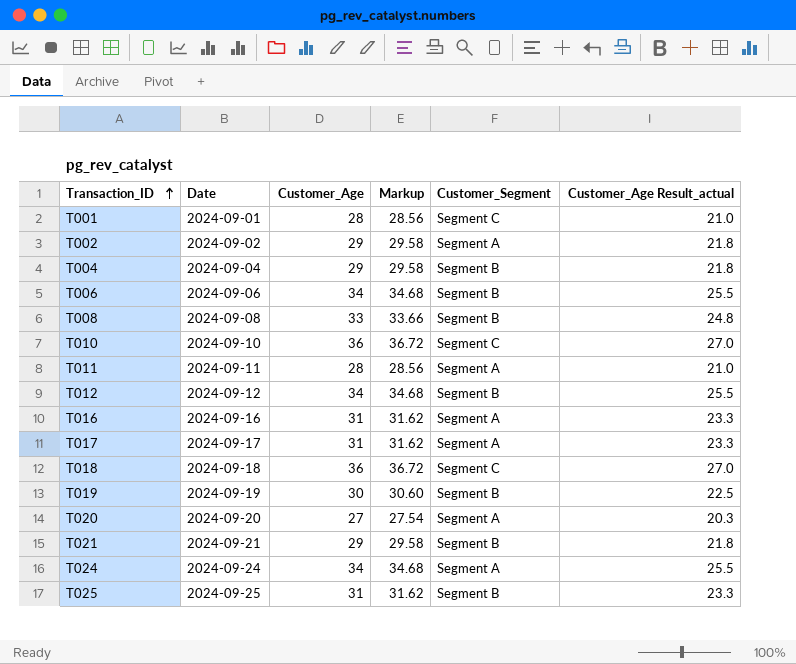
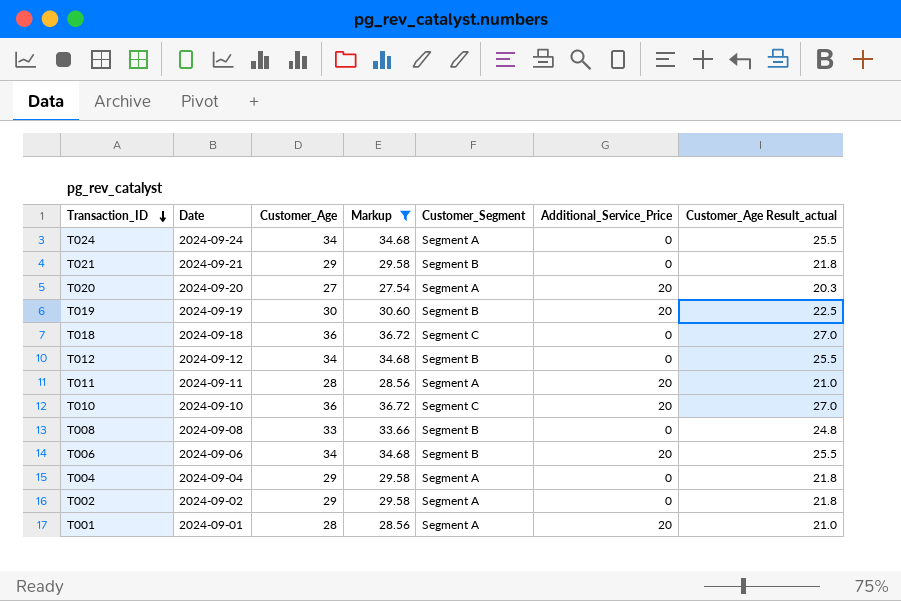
filter: none -> Markup != 31.62
row order: Transaction_ID ascending -> Transaction_ID descending
column Additional_Service_Price | position: none -> 6
T004 | Customer_Segment: Segment B -> Segment A
T001 | Customer_Segment: Segment C -> Segment A

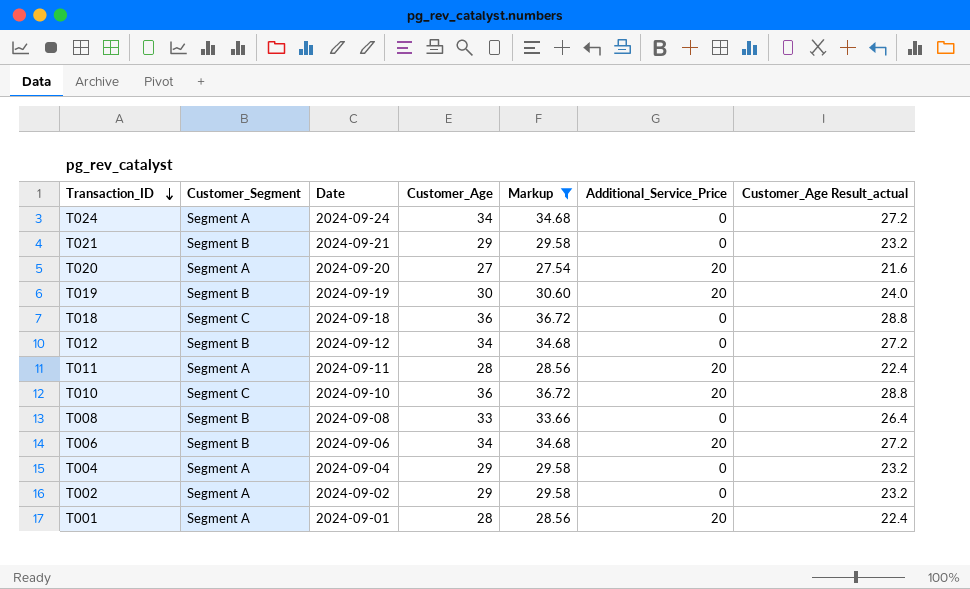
column Customer_Segment | position: 5 -> 2
column Customer_Age Result_actual | formula: [Customer_Age] * 0.75 -> [Customer_Age] * 0.8

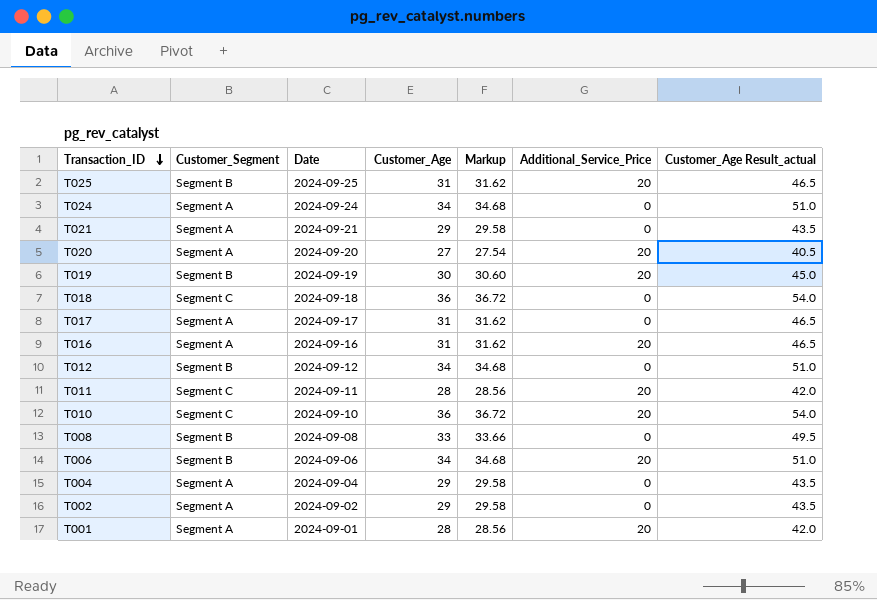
filter: Markup != 31.62 -> none
column Customer_Age Result_actual | formula: [Customer_Age] * 0.8 -> [Customer_Age] * 1.5
T021 | Customer_Segment: Segment B -> Segment A
T011 | Customer_Segment: Segment A -> Segment C

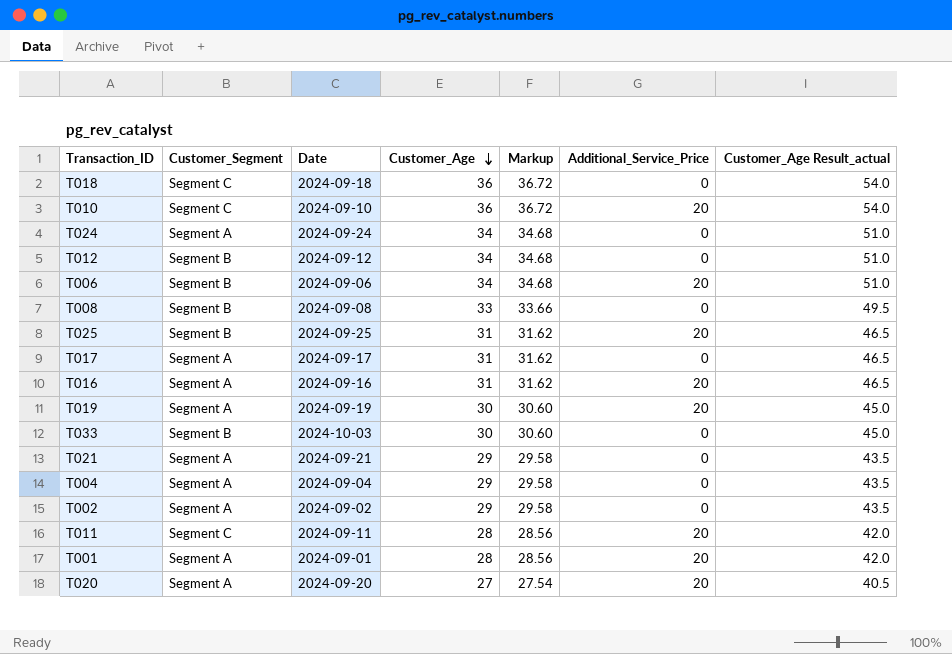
row order: Transaction_ID descending -> Customer_Age descending
T019 | Customer_Segment: Segment B -> Segment A
row T033: none -> Segment B | 2024-10-03 | 30 | 30.60 | 0 | 45.0

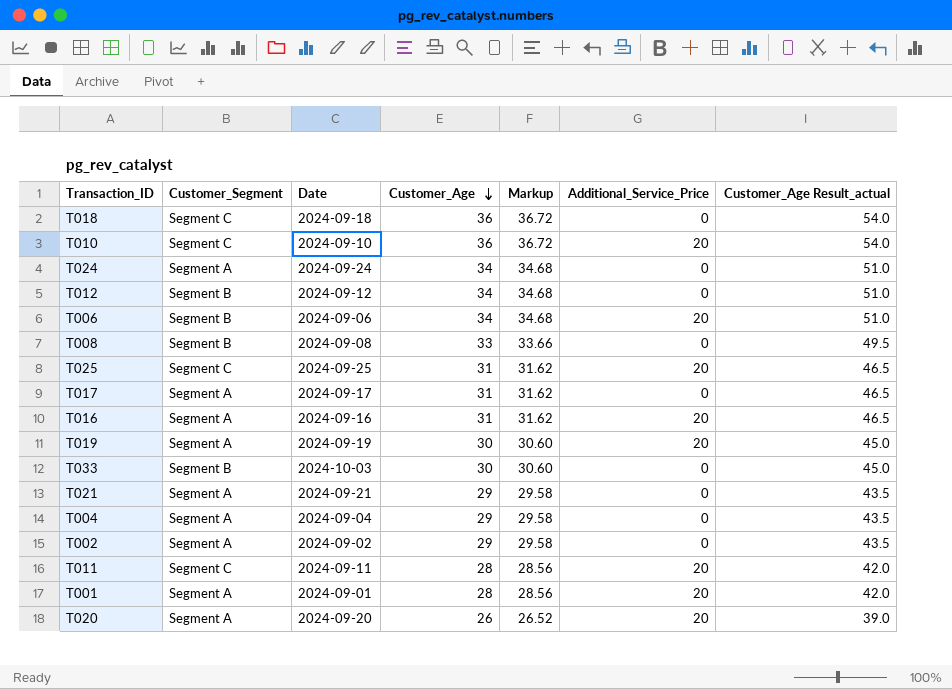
T025 | Customer_Segment: Segment B -> Segment C
T020 | Customer_Age: 27 -> 26
T020 | Markup: 27.54 -> 26.52
T020 | Customer_Age Result_actual: 40.5 -> 39.0

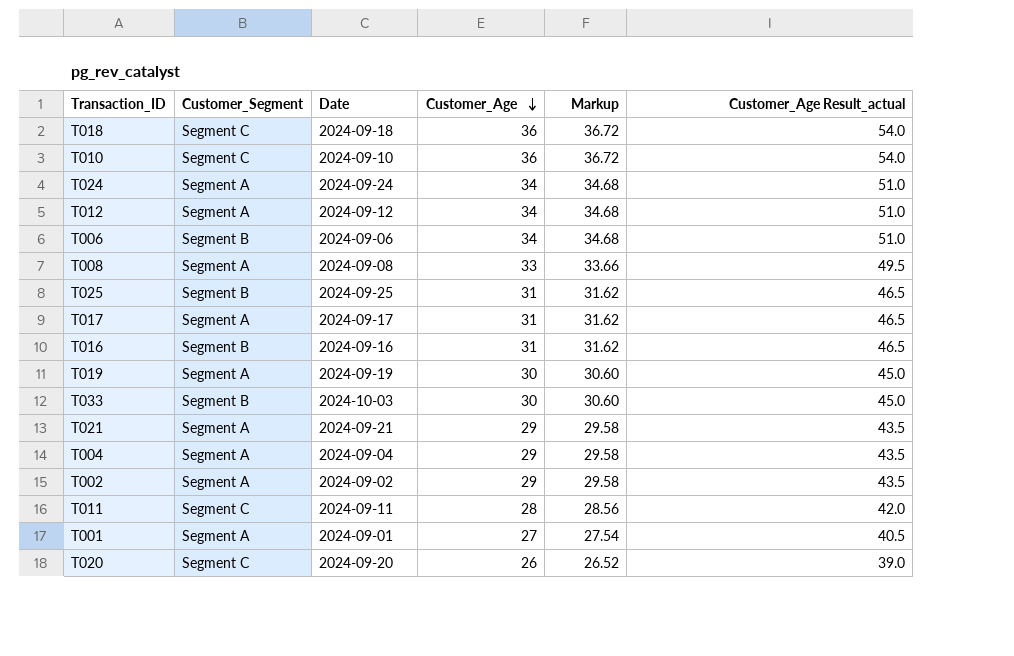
column Additional_Service_Price | position: 6 -> none
T012 | Customer_Segment: Segment B -> Segment A
T008 | Customer_Segment: Segment B -> Segment A
T025 | Customer_Segment: Segment C -> Segment B
T016 | Customer_Segment: Segment A -> Segment B
T001 | Customer_Age: 28 -> 27
T001 | Markup: 28.56 -> 27.54
T001 | Customer_Age Result_actual: 42.0 -> 40.5
T020 | Customer_Segment: Segment A -> Segment C

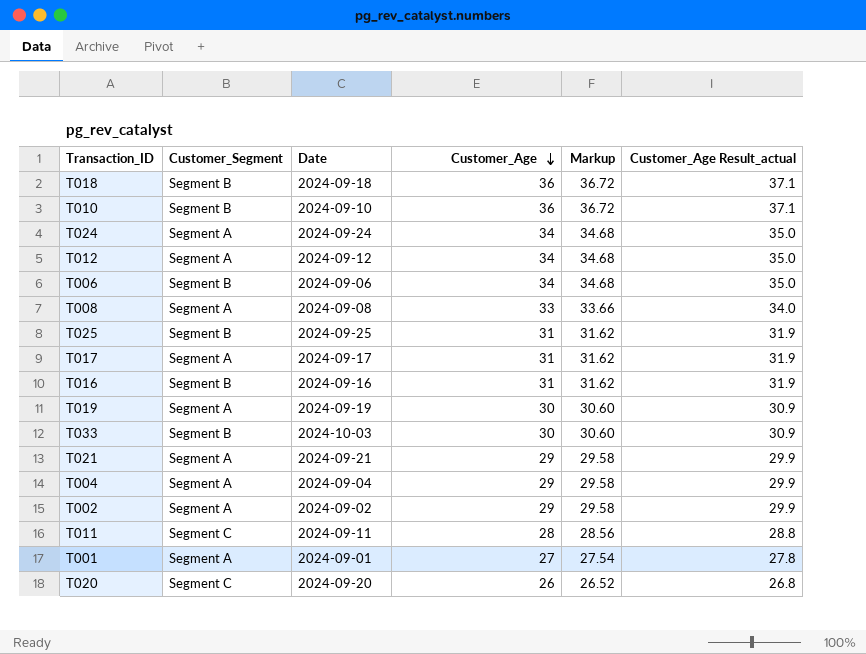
column Customer_Age Result_actual | formula: [Customer_Age] * 1.5 -> [Customer_Age] * 1.03
T018 | Customer_Segment: Segment C -> Segment B
T010 | Customer_Segment: Segment C -> Segment B

